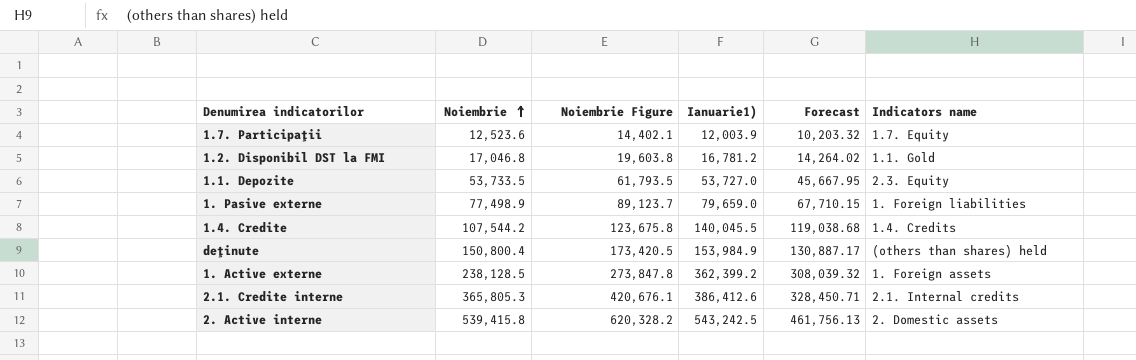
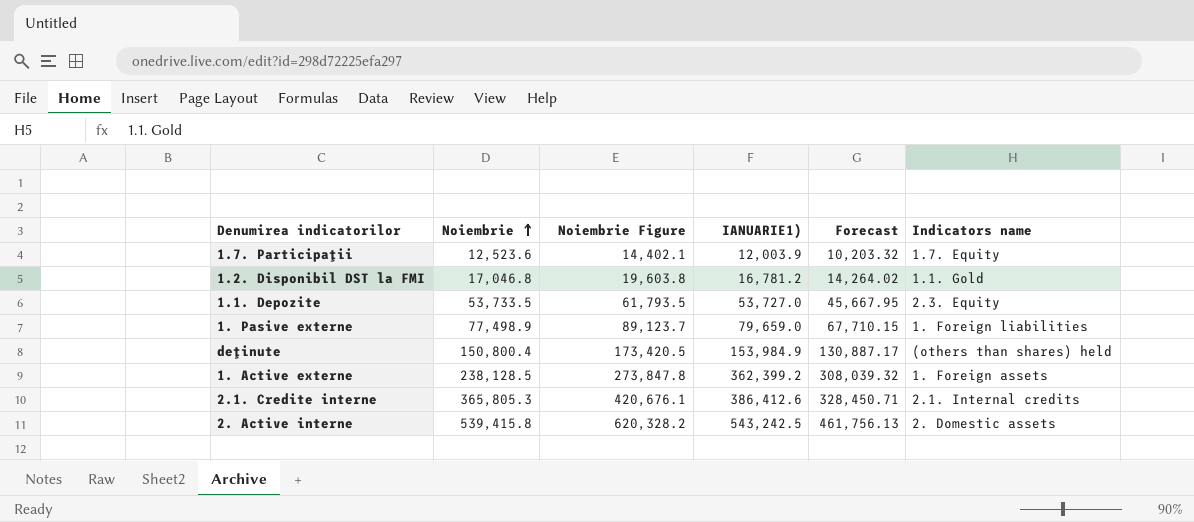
column name: Ianuarie1) -> IANUARIE1)
row 1.4. Credite: 107,544.2 | 123,675.8 | 140,045.5 | 119,038.68 | 1.4. Credits -> none

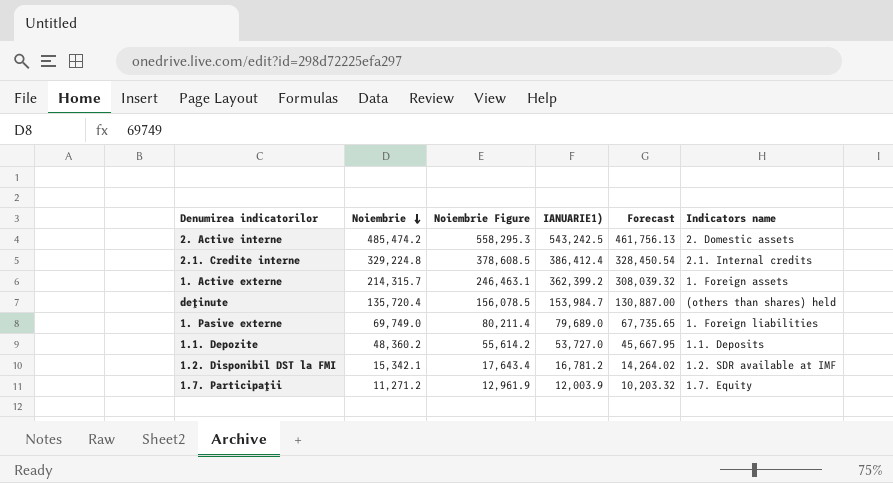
row order: Noiembrie ascending -> Noiembrie descending
2. Active interne | Noiembrie: 539,415.8 -> 485,474.2
2. Active interne | Noiembrie Figure: 620,328.2 -> 558,295.3
2.1. Credite interne | Noiembrie: 365,805.3 -> 329,224.8
2.1. Credite interne | Noiembrie Figure: 420,676.1 -> 378,608.5
2.1. Credite interne | IANUARIE1): 386,412.6 -> 386,412.4
2.1. Credite interne | Forecast: 328,450.71 -> 328,450.54
1. Active externe | Noiembrie: 238,128.5 -> 214,315.7
1. Active externe | Noiembrie Figure: 273,847.8 -> 246,463.1
deţinute | Noiembrie: 150,800.4 -> 135,720.4
deţinute | Noiembrie Figure: 173,420.5 -> 156,078.5
deţinute | IANUARIE1): 153,984.9 -> 153,984.7
deţinute | Forecast: 130,887.17 -> 130,887.00
1. Pasive externe | Noiembrie: 77,498.9 -> 69,749.0
1. Pasive externe | Noiembrie Figure: 89,123.7 -> 80,211.4
1. Pasive externe | IANUARIE1): 79,659.0 -> 79,689.0
1. Pasive externe | Forecast: 67,710.15 -> 67,735.65
1.1. Depozite | Noiembrie: 53,733.5 -> 48,360.2
1.1. Depozite | Noiembrie Figure: 61,793.5 -> 55,614.2
1.1. Depozite | Indicators name: 2.3. Equity -> 1.1. Deposits
1.2. Disponibil DST la FMI | Noiembrie: 17,046.8 -> 15,342.1
1.2. Disponibil DST la FMI | Noiembrie Figure: 19,603.8 -> 17,643.4
1.2. Disponibil DST la FMI | Indicators name: 1.1. Gold -> 1.2. SDR available at IMF
1.7. Participaţii | Noiembrie: 12,523.6 -> 11,271.2
1.7. Participaţii | Noiembrie Figure: 14,402.1 -> 12,961.9

